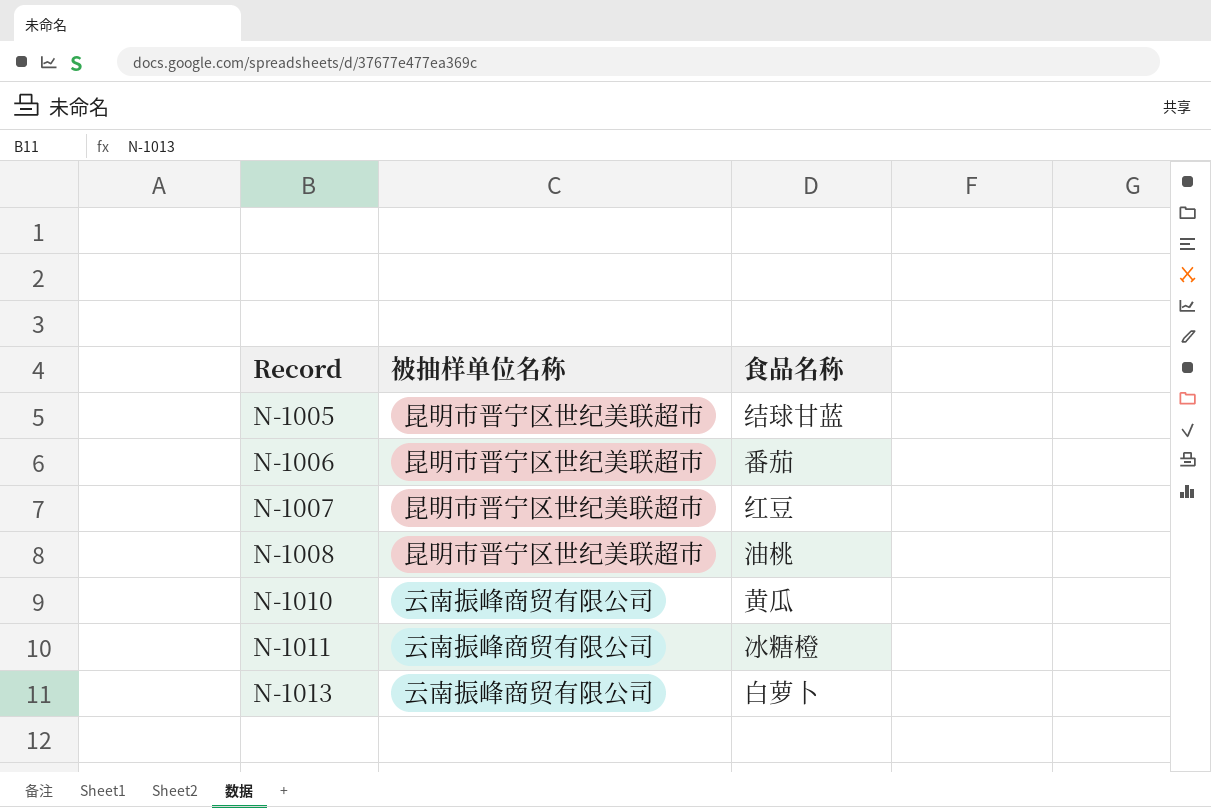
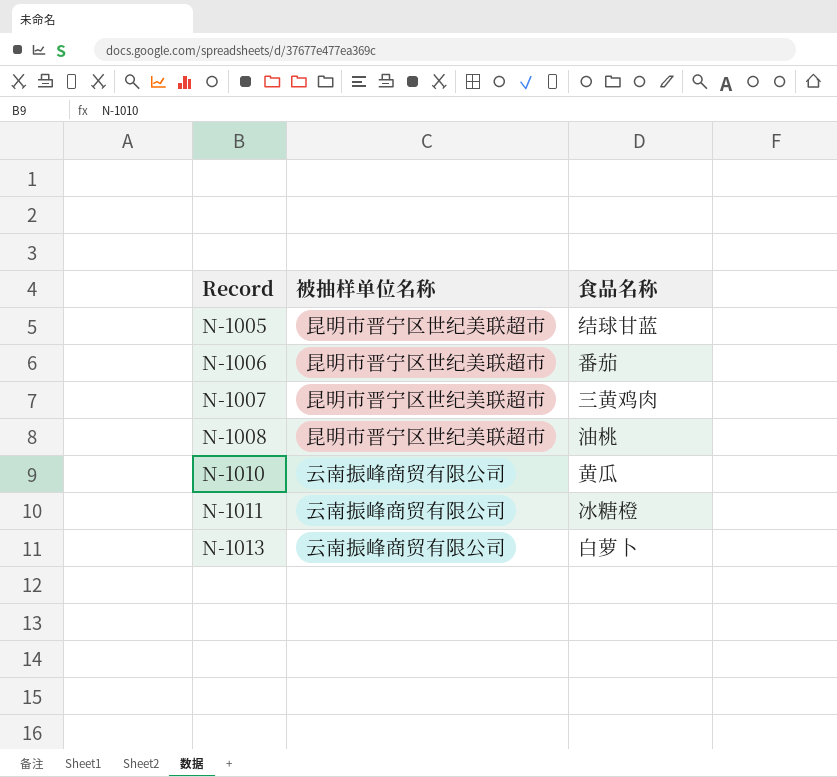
N-1007 | 食品名称: 红豆 -> 三黄鸡肉

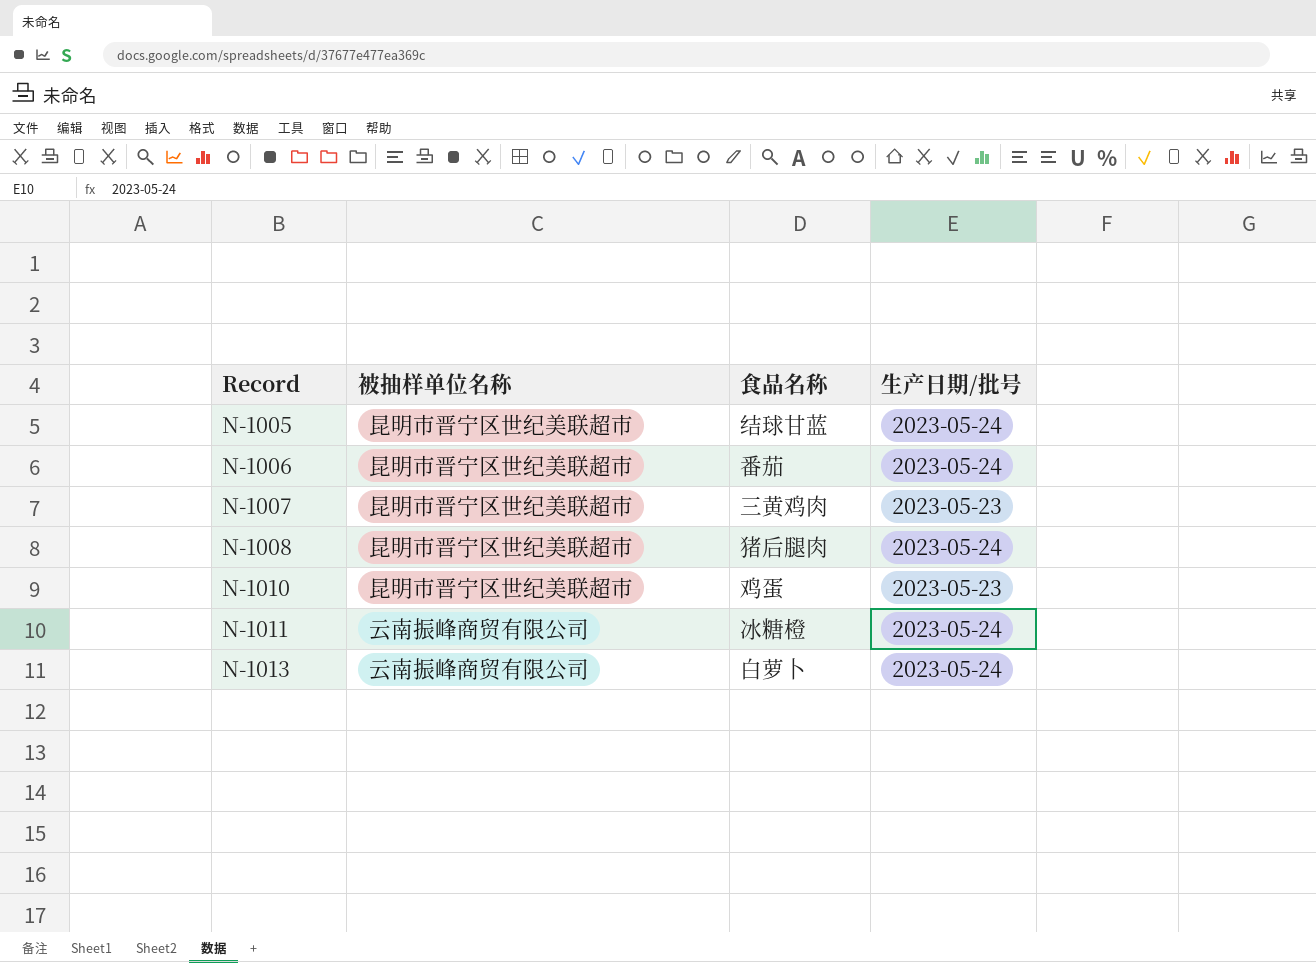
column 生产日期/批号 | position: none -> 4
N-1008 | 食品名称: 油桃 -> 猪后腿肉
N-1010 | 被抽样单位名称: 云南振峰商贸有限公司 -> 昆明市晋宁区世纪美联超市
N-1010 | 食品名称: 黄瓜 -> 鸡蛋

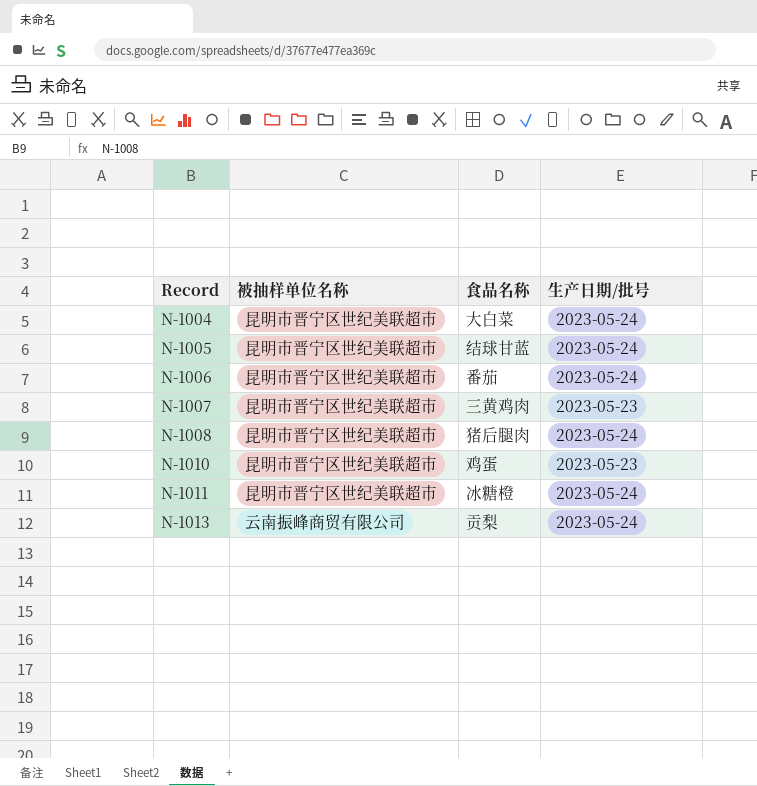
row N-1004: none -> 昆明市晋宁区世纪美联超市 | 大白菜 | 2023-05-24
N-1011 | 被抽样单位名称: 云南振峰商贸有限公司 -> 昆明市晋宁区世纪美联超市
N-1013 | 食品名称: 白萝卜 -> 贡梨

